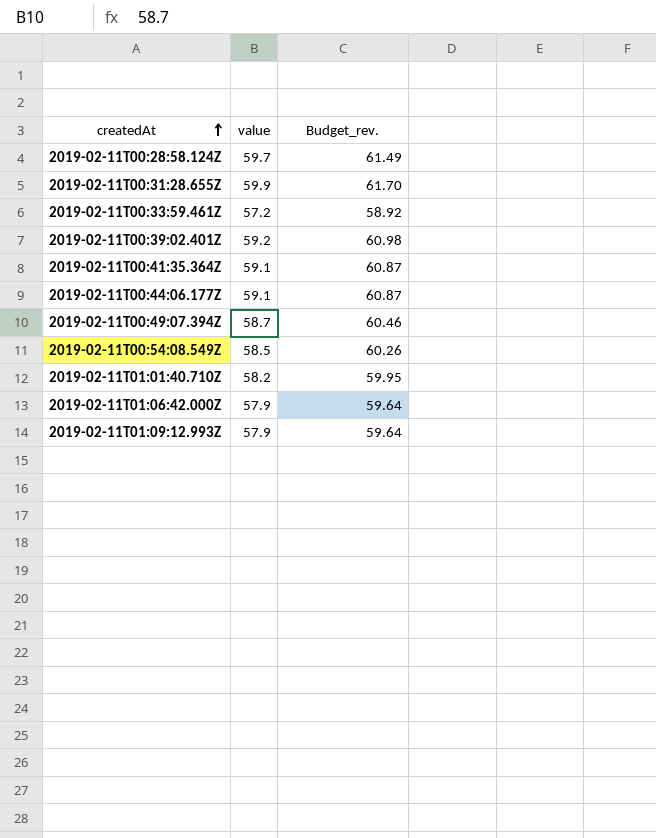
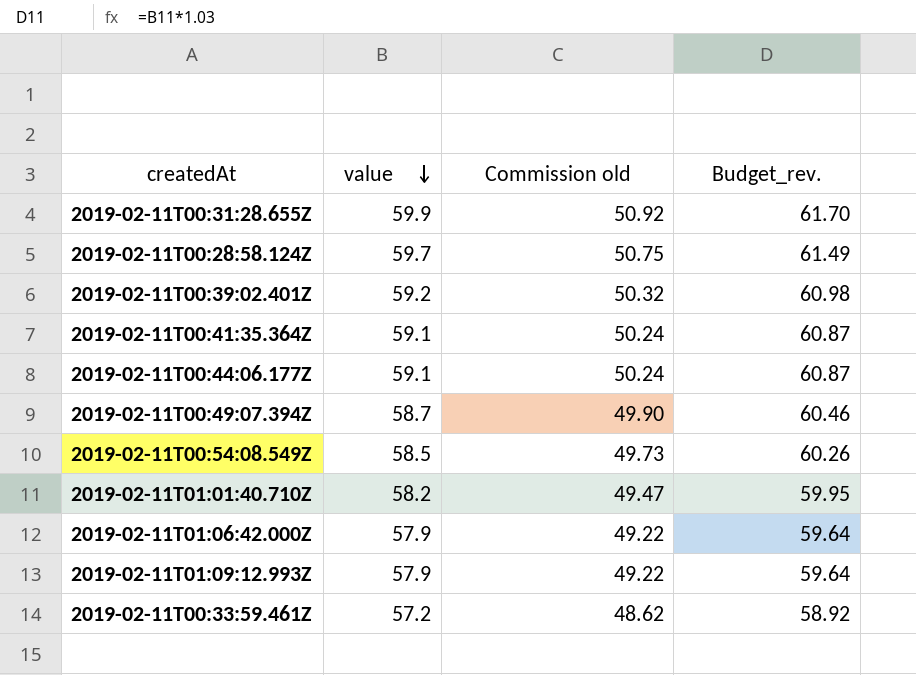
row order: createdAt ascending -> value descending
column Commission old | formula: none -> [value] * 0.85

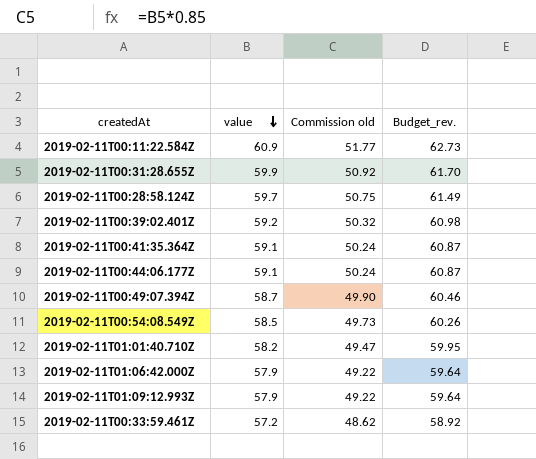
row 2019-02-11T00:11:22.584Z: none -> 60.9 | 51.77 | 62.73

